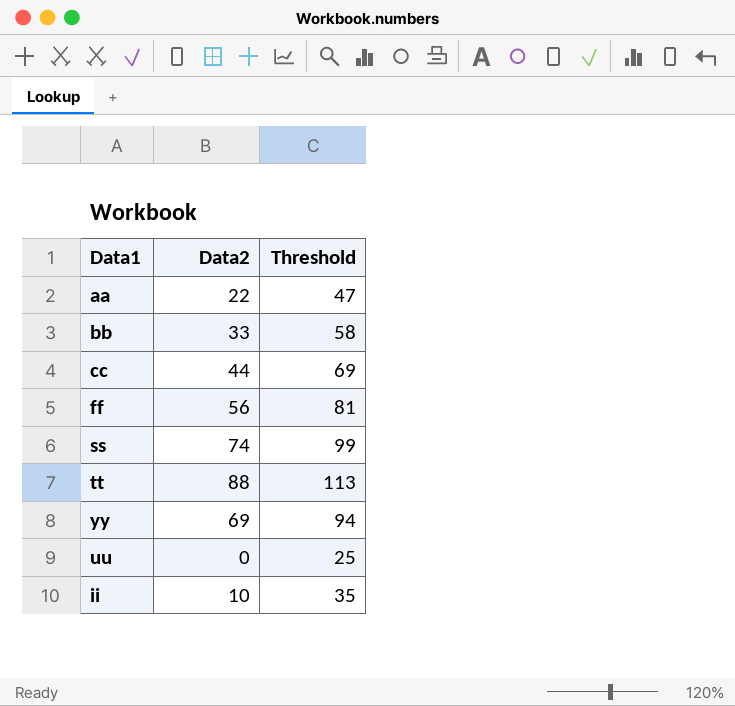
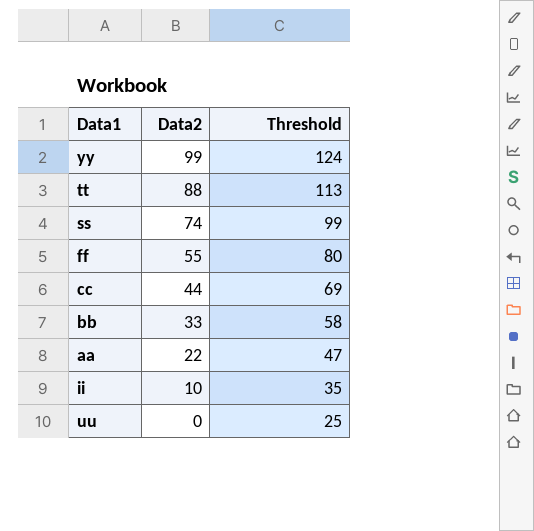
row order: none -> Data2 descending
yy | Data2: 69 -> 99
yy | Threshold: 94 -> 124
ff | Data2: 56 -> 55
ff | Threshold: 81 -> 80

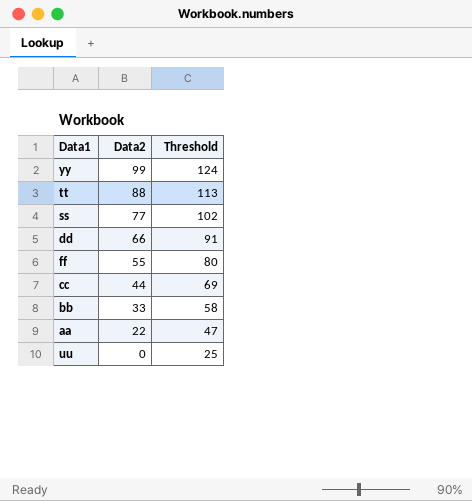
row ii: 10 | 35 -> none
ss | Data2: 74 -> 77
ss | Threshold: 99 -> 102
row dd: none -> 66 | 91

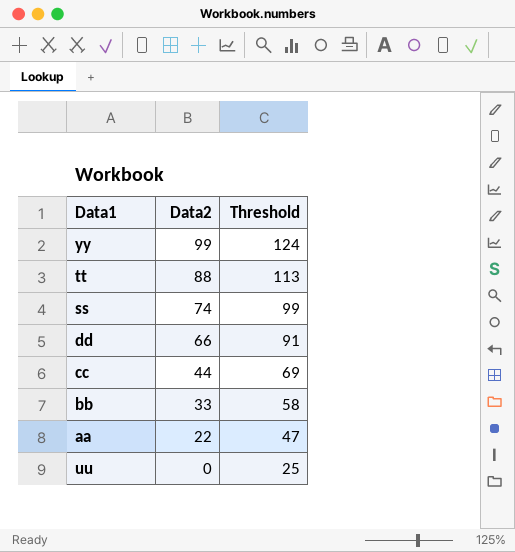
row ff: 55 | 80 -> none
ss | Data2: 77 -> 74
ss | Threshold: 102 -> 99

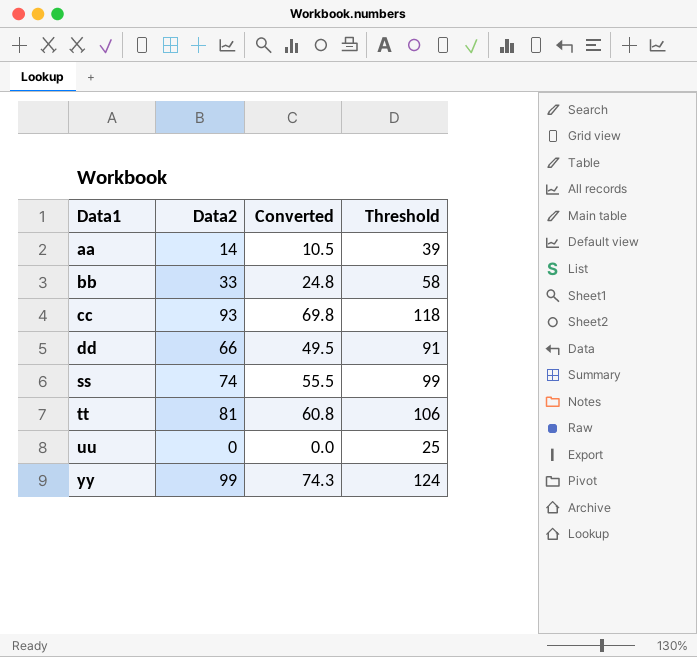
row order: Data2 descending -> Data1 ascending
column Converted | formula: none -> [Data2] * 0.75
aa | Data2: 22 -> 14
aa | Threshold: 47 -> 39
cc | Data2: 44 -> 93
cc | Threshold: 69 -> 118
tt | Data2: 88 -> 81
tt | Threshold: 113 -> 106

